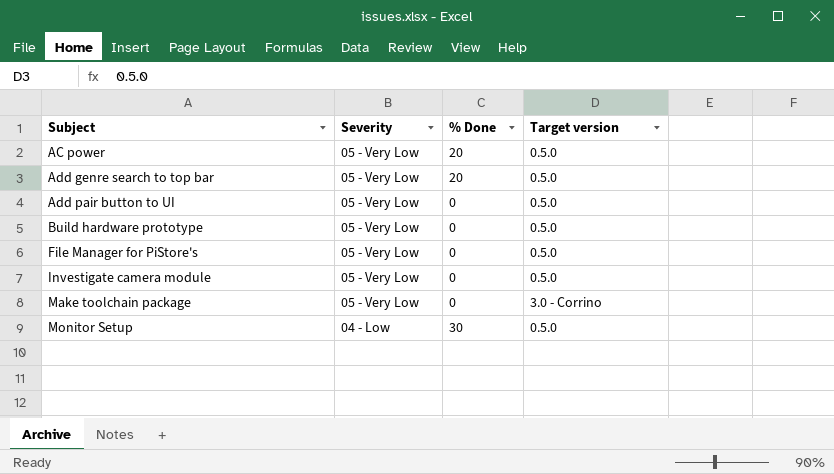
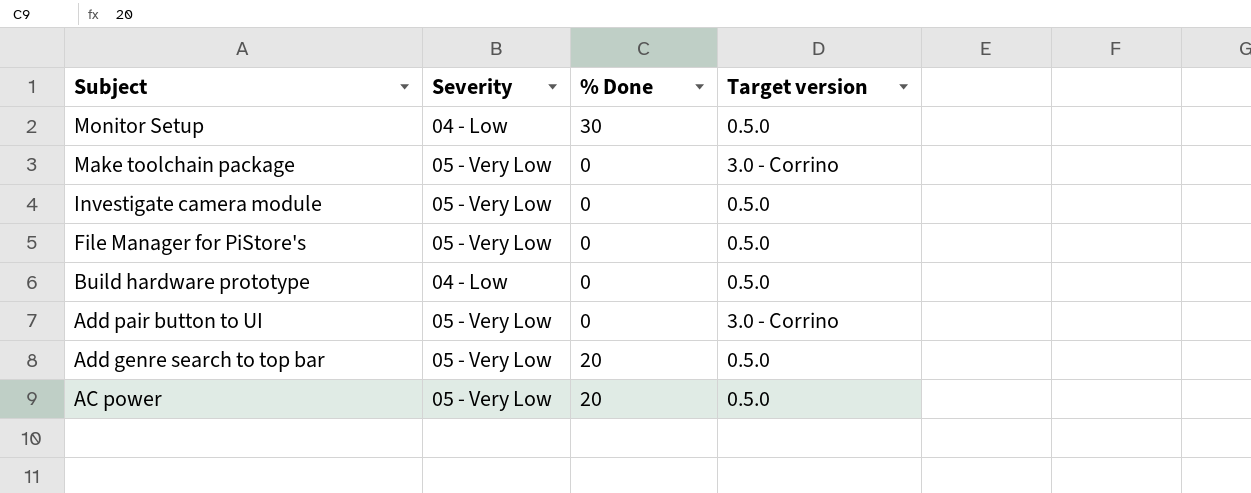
row order: Subject ascending -> Subject descending
Build hardware prototype | Severity: 05 - Very Low -> 04 - Low
Add pair button to UI | Target version: 0.5.0 -> 3.0 - Corrino

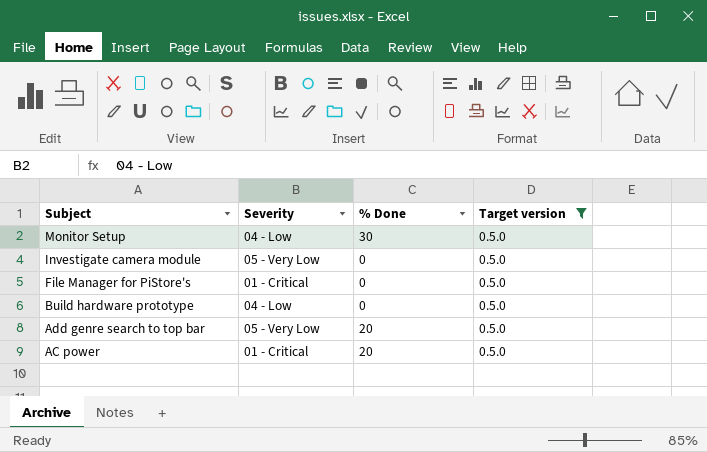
filter: none -> Target version = 0.5.0
File Manager for PiStore's | Severity: 05 - Very Low -> 01 - Critical
AC power | Severity: 05 - Very Low -> 01 - Critical

